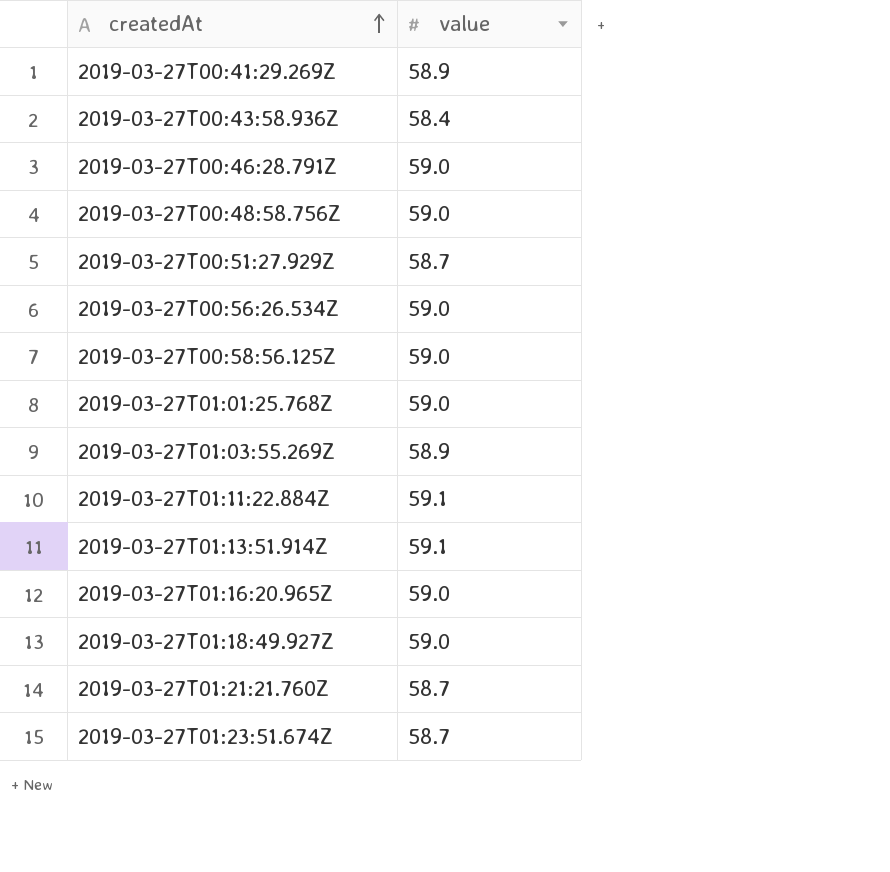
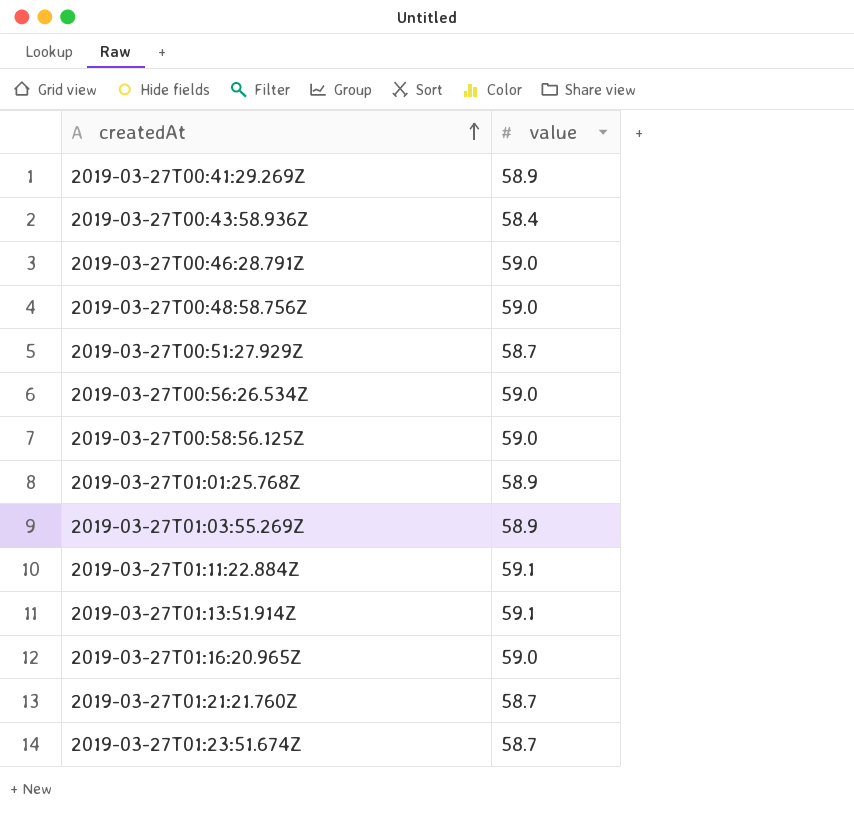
row 2019-03-27T01:18:49.927Z: 59.0 -> none
2019-03-27T01:01:25.768Z | value: 59.0 -> 58.9

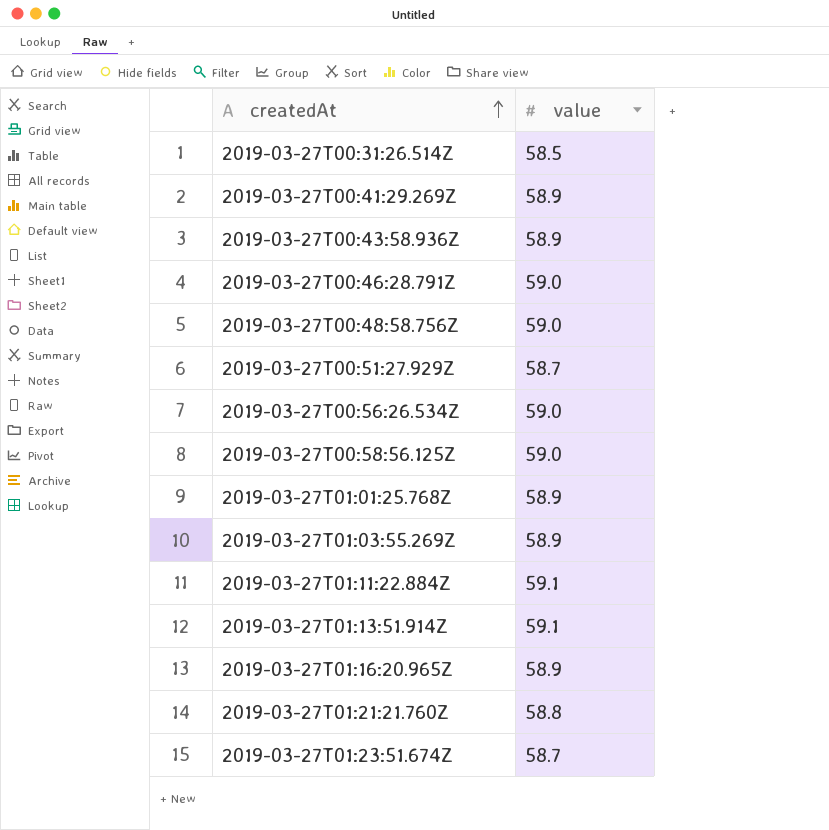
row 2019-03-27T00:31:26.514Z: none -> 58.5
2019-03-27T00:43:58.936Z | value: 58.4 -> 58.9
2019-03-27T01:16:20.965Z | value: 59.0 -> 58.9
2019-03-27T01:21:21.760Z | value: 58.7 -> 58.8

